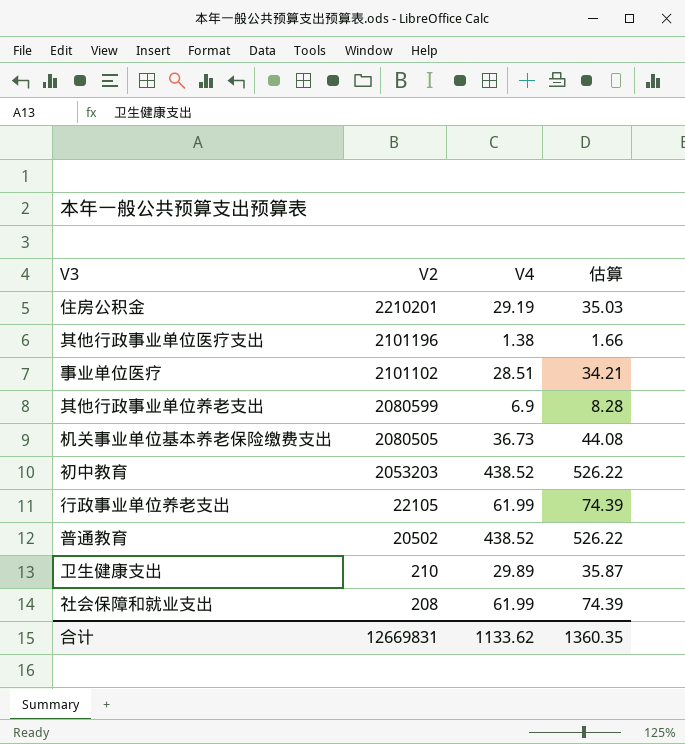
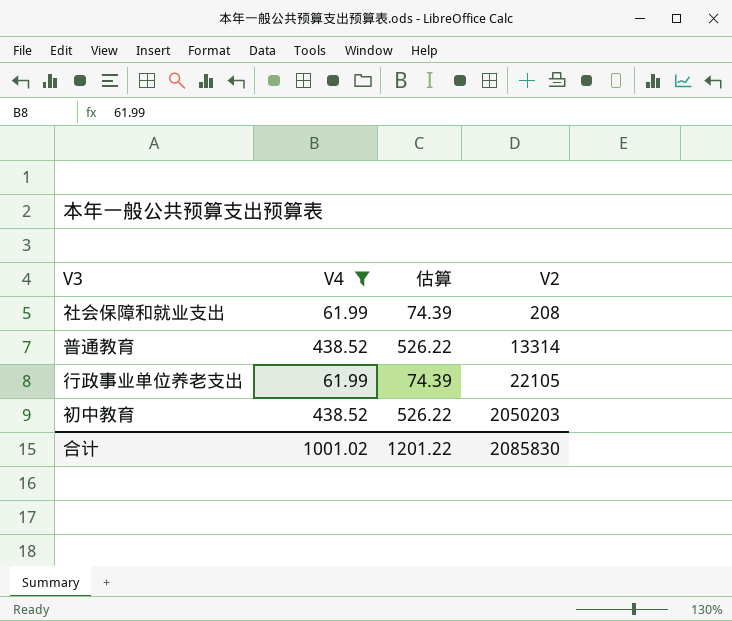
filter: none -> V4 >= 61.99
row order: V2 descending -> V2 ascending
column V2 | position: 2 -> 4
普通教育 | V2: 20502 -> 13314
初中教育 | V2: 2053203 -> 2050203
合计 | V4: 1133.62 -> 1001.02
合计 | 估算: 1360.35 -> 1201.22
合计 | V2: 12669831 -> 2085830

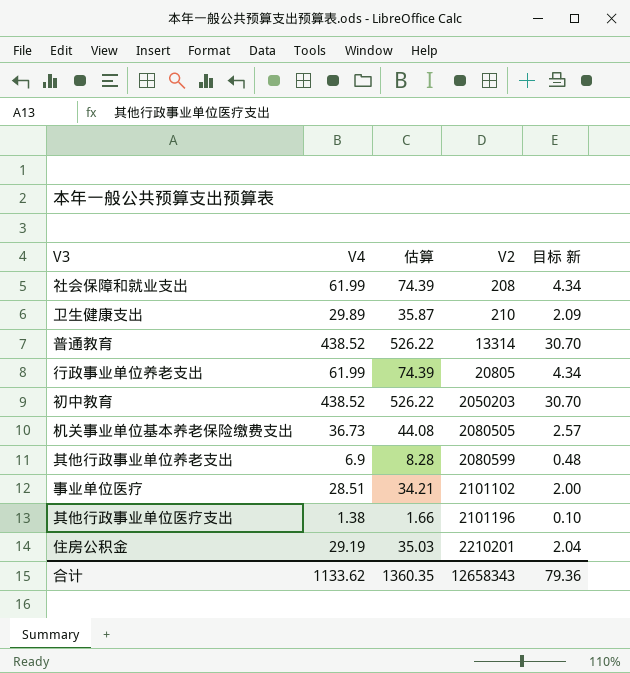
filter: V4 >= 61.99 -> none
column 目标 新 | formula: none -> [V4] * 0.07
行政事业单位养老支出 | V2: 22105 -> 20805
合计 | V4: 1001.02 -> 1133.62
合计 | 估算: 1201.22 -> 1360.35
合计 | V2: 2085830 -> 12658343

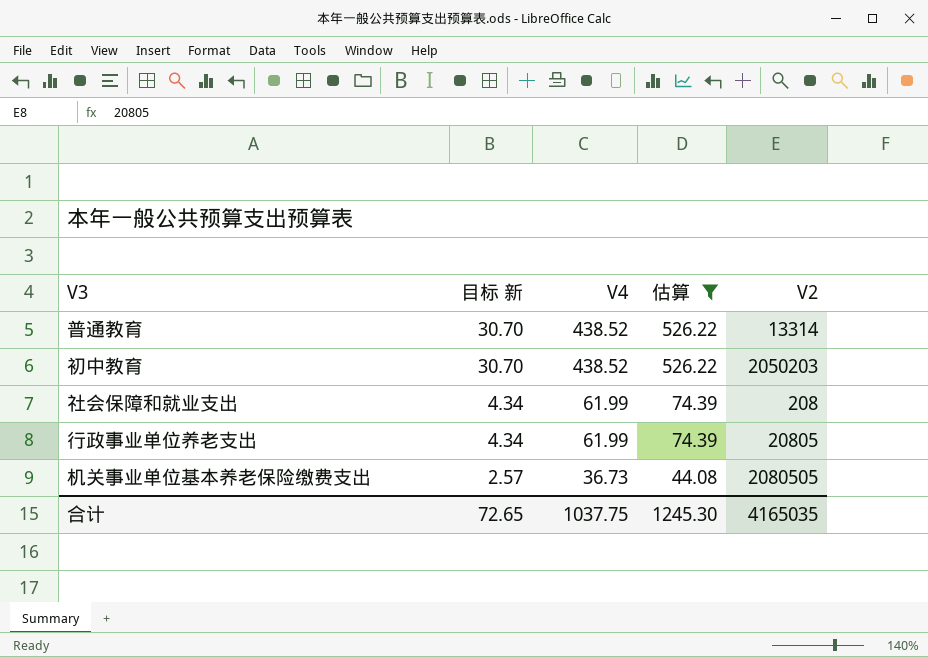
filter: none -> 估算 >= 44.08
row order: V2 ascending -> 目标 新 descending
column 目标 新 | position: 5 -> 2
合计 | 目标 新: 79.36 -> 72.65
合计 | V4: 1133.62 -> 1037.75
合计 | 估算: 1360.35 -> 1245.30
合计 | V2: 12658343 -> 4165035

